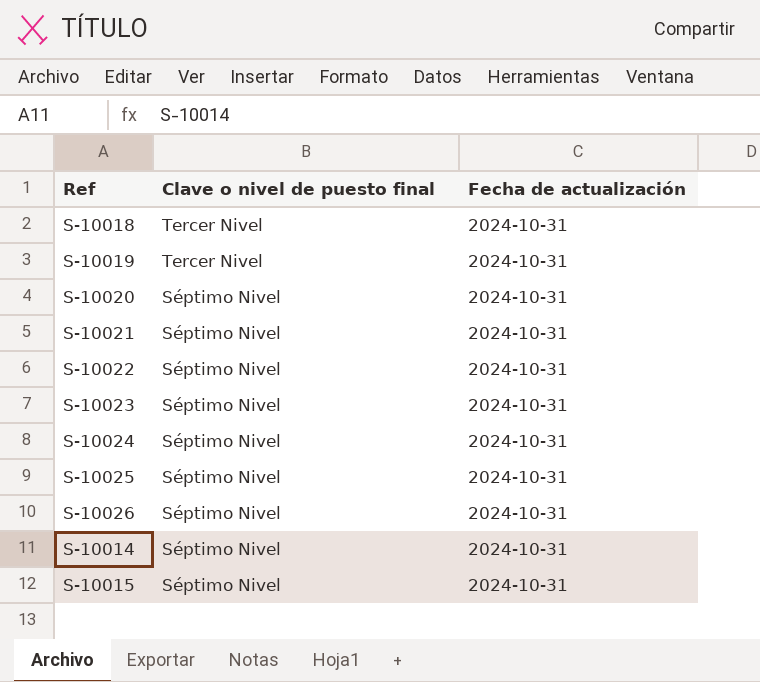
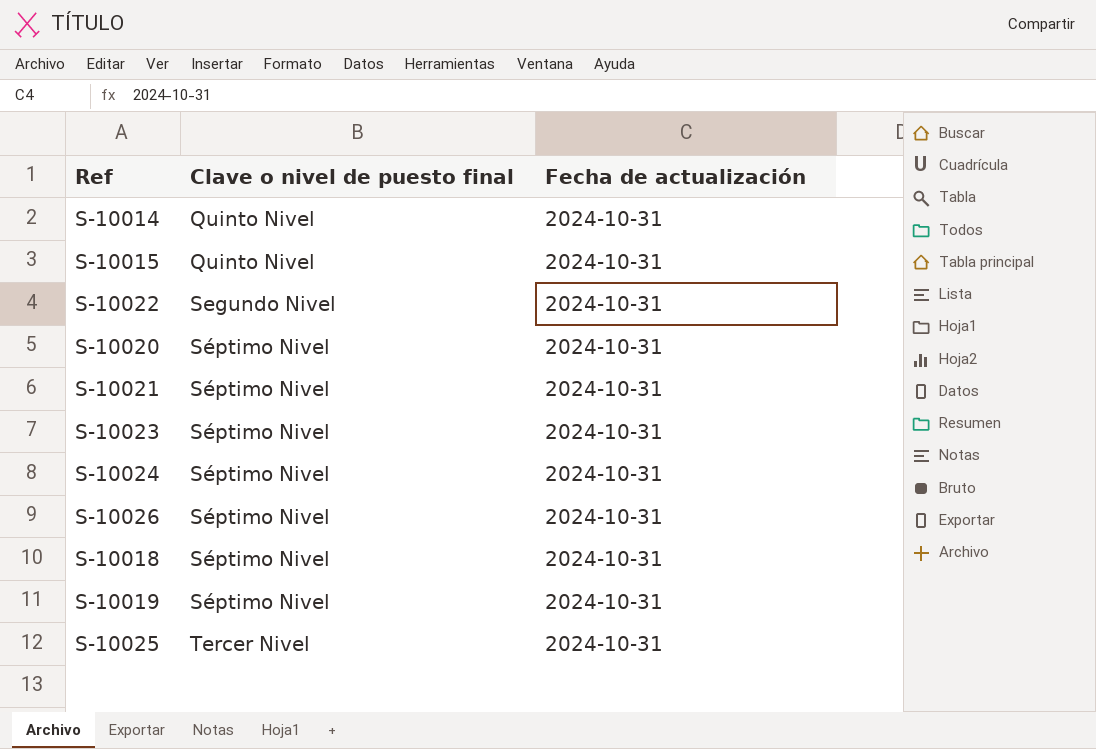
row order: Clave o nivel de puesto final descending -> Clave o nivel de puesto final ascending
S-10014 | Clave o nivel de puesto final: Séptimo Nivel -> Quinto Nivel
S-10015 | Clave o nivel de puesto final: Séptimo Nivel -> Quinto Nivel
S-10022 | Clave o nivel de puesto final: Séptimo Nivel -> Segundo Nivel
S-10018 | Clave o nivel de puesto final: Tercer Nivel -> Séptimo Nivel
S-10019 | Clave o nivel de puesto final: Tercer Nivel -> Séptimo Nivel
S-10025 | Clave o nivel de puesto final: Séptimo Nivel -> Tercer Nivel

